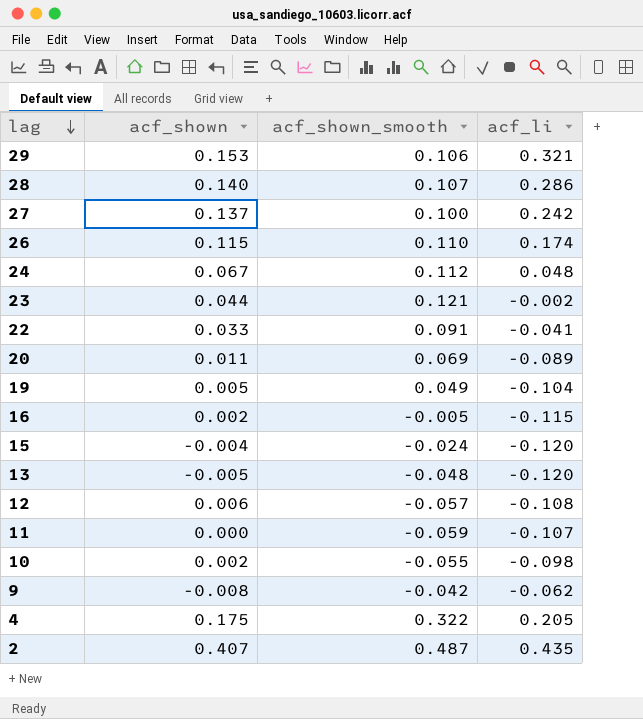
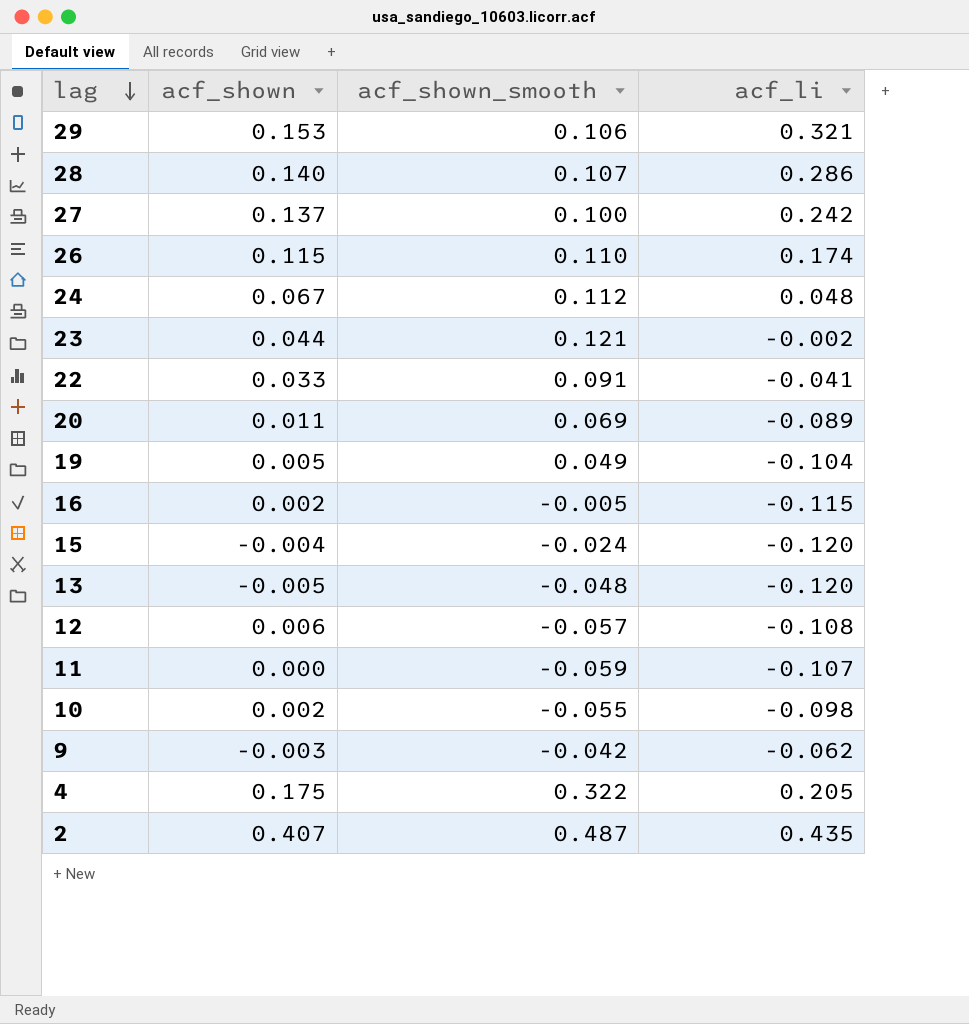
9 | acf_shown: -0.008 -> -0.003

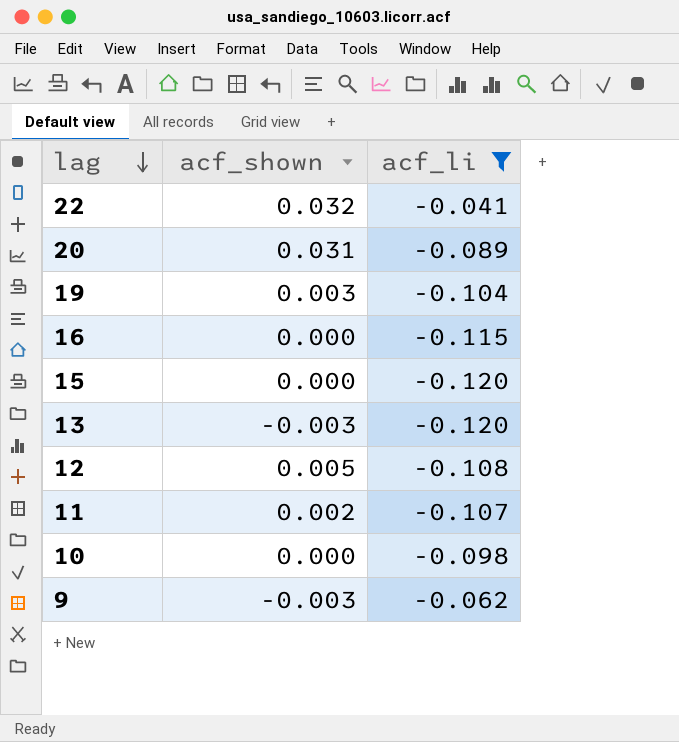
filter: none -> acf_li <= -0.041
column acf_shown_smooth | position: 3 -> none
22 | acf_shown: 0.033 -> 0.032
20 | acf_shown: 0.011 -> 0.031
19 | acf_shown: 0.005 -> 0.003
16 | acf_shown: 0.002 -> 0.000
15 | acf_shown: -0.004 -> 0.000
13 | acf_shown: -0.005 -> -0.003
12 | acf_shown: 0.006 -> 0.005
11 | acf_shown: 0.000 -> 0.002
10 | acf_shown: 0.002 -> 0.000

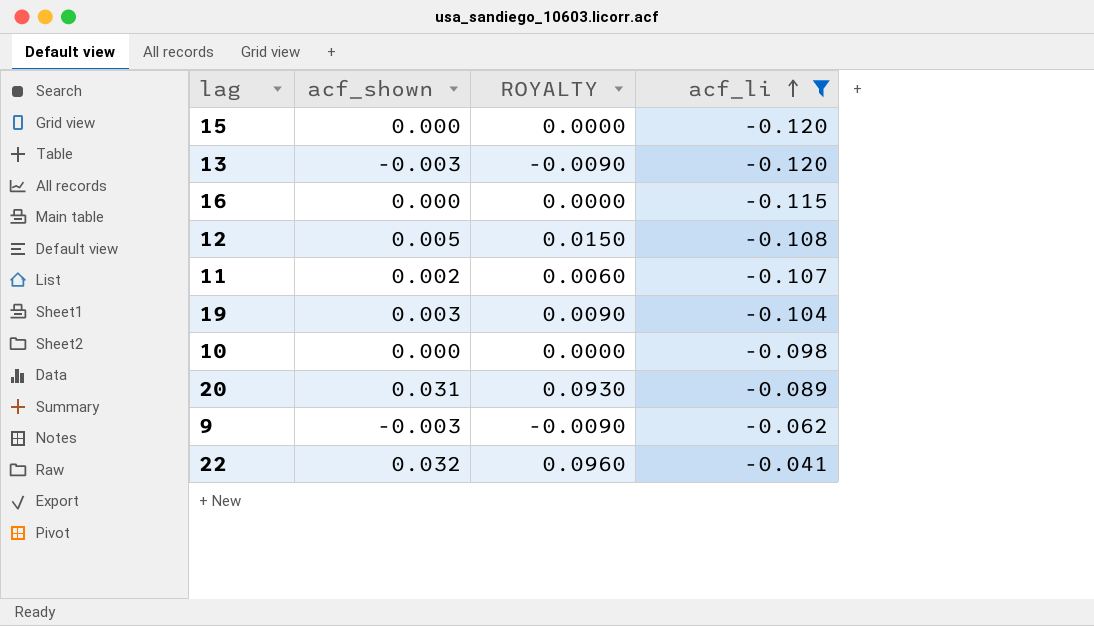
row order: lag descending -> acf_li ascending
column ROYALTY | formula: none -> [acf_shown] * 3

